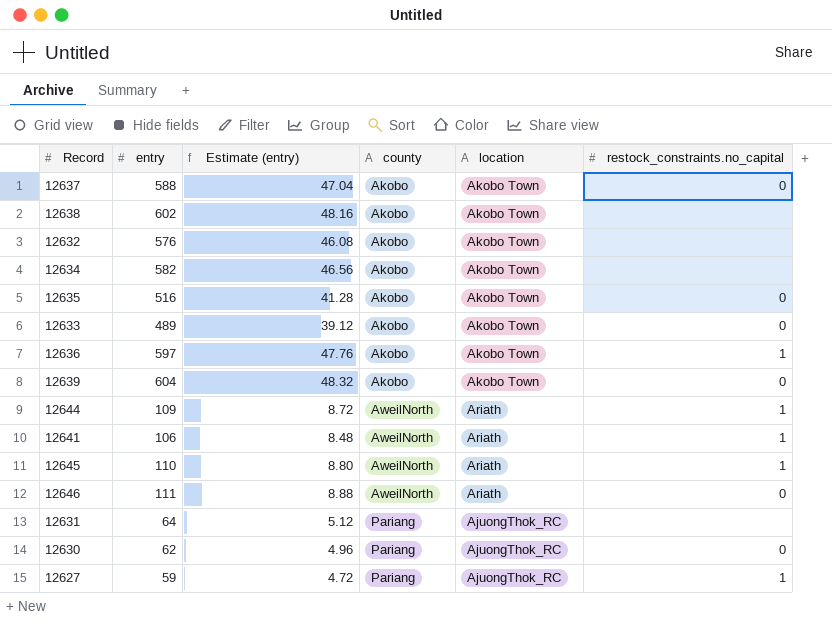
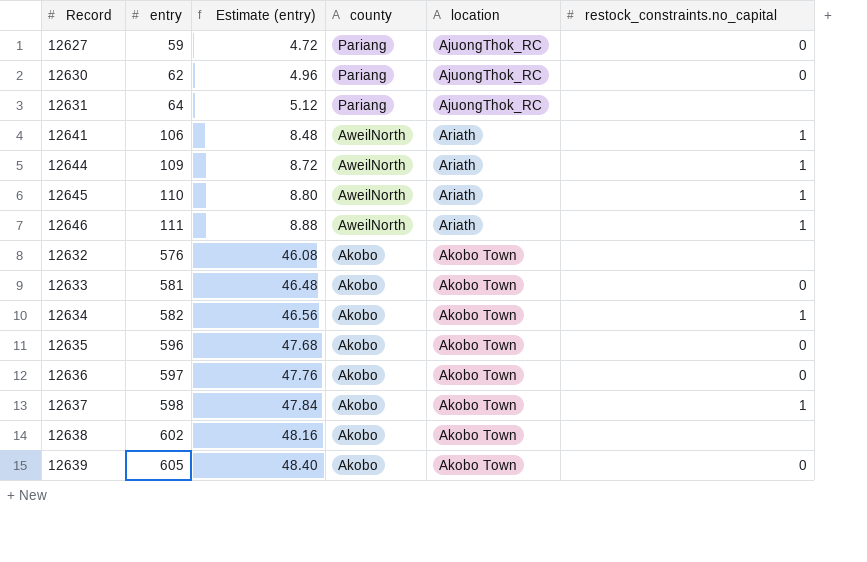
row order: county ascending -> entry ascending
12627 | restock_constraints.no_capital: 1 -> 0
12646 | restock_constraints.no_capital: 0 -> 1
12633 | entry: 489 -> 581
12633 | Estimate (entry): 39.12 -> 46.48
12634 | restock_constraints.no_capital: none -> 1
12635 | entry: 516 -> 596
12635 | Estimate (entry): 41.28 -> 47.68
12636 | restock_constraints.no_capital: 1 -> 0
12637 | entry: 588 -> 598
12637 | Estimate (entry): 47.04 -> 47.84
12637 | restock_constraints.no_capital: 0 -> 1
12639 | entry: 604 -> 605
12639 | Estimate (entry): 48.32 -> 48.40

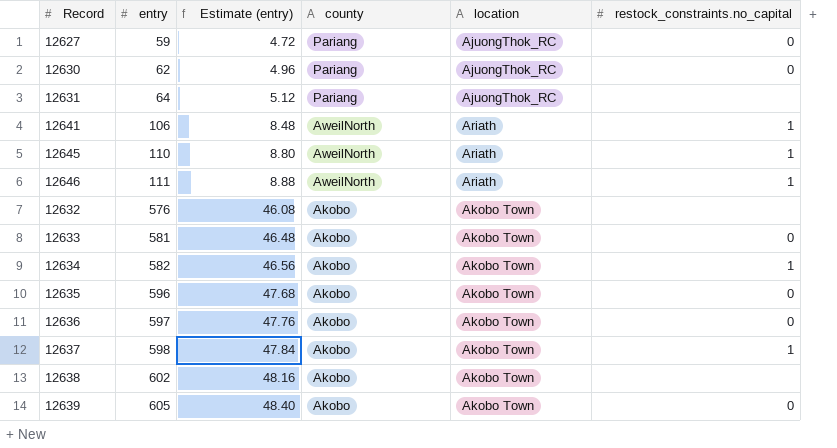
row 12644: 109 | 8.72 | AweilNorth | Ariath | 1 -> none

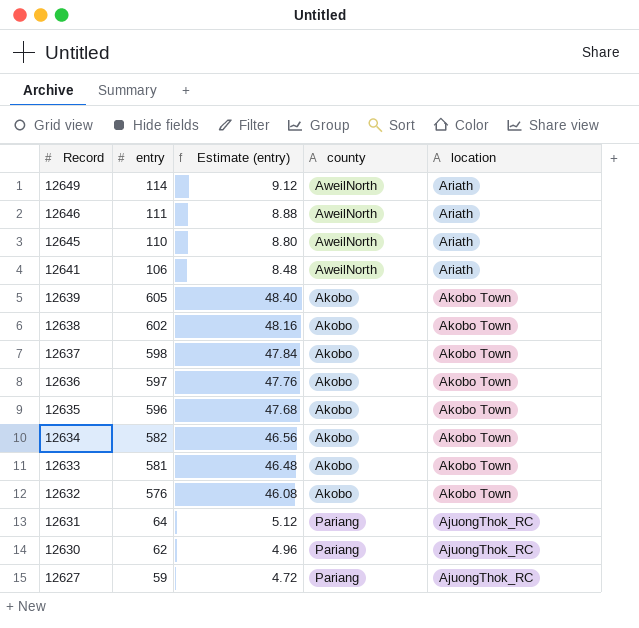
row order: entry ascending -> Record descending
column restock_constraints.no_capital | position: 6 -> none
row 12649: none -> 114 | 9.12 | AweilNorth | Ariath

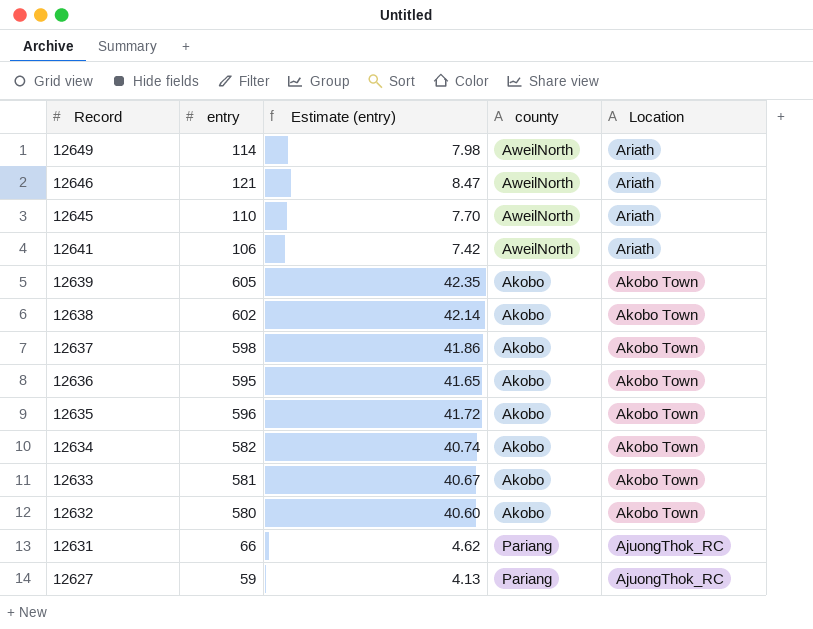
column Estimate (entry) | formula: [entry] * 0.08 -> [entry] * 0.07
column name: location -> Location
row 12630: 62 | 4.96 | Pariang | AjuongThok_RC -> none
12646 | entry: 111 -> 121
12636 | entry: 597 -> 595
12632 | entry: 576 -> 580
12631 | entry: 64 -> 66

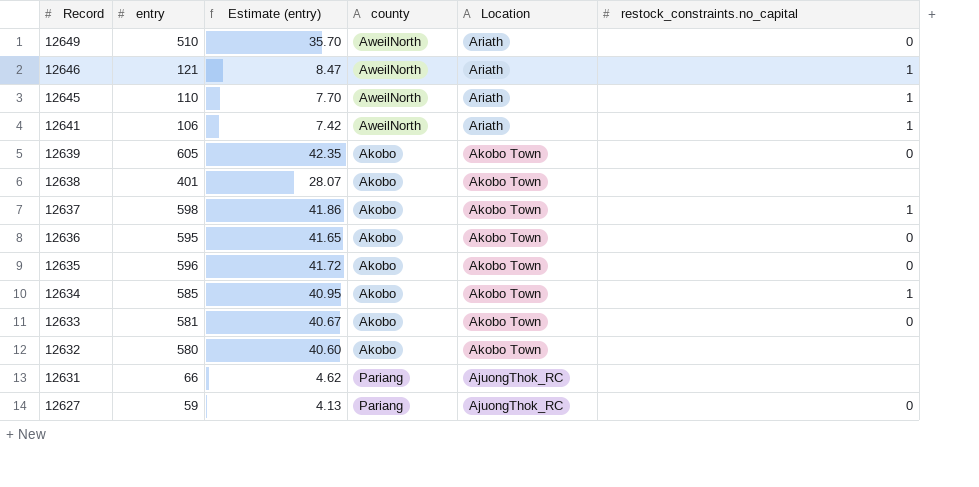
column restock_constraints.no_capital | position: none -> 6
12649 | entry: 114 -> 510
12649 | Estimate (entry): 7.98 -> 35.70
12638 | entry: 602 -> 401
12638 | Estimate (entry): 42.14 -> 28.07
12634 | entry: 582 -> 585
12634 | Estimate (entry): 40.74 -> 40.95

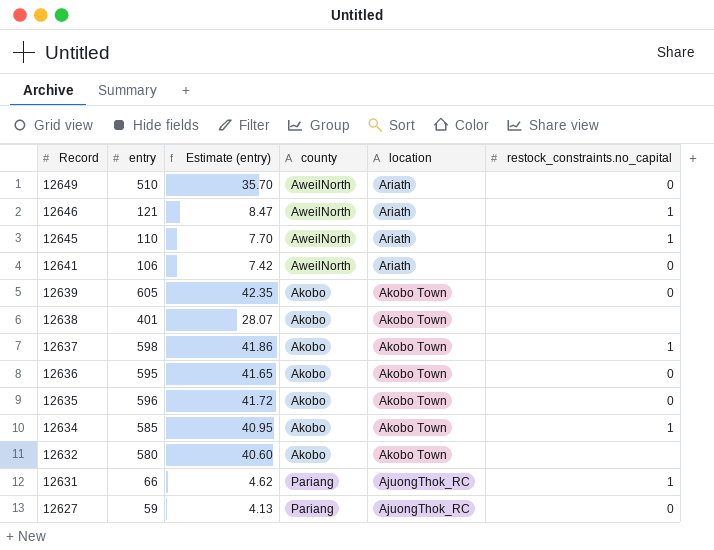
column name: Location -> location
row 12633: 581 | 40.67 | Akobo | Akobo Town | 0 -> none
12641 | restock_constraints.no_capital: 1 -> 0
12631 | restock_constraints.no_capital: none -> 1

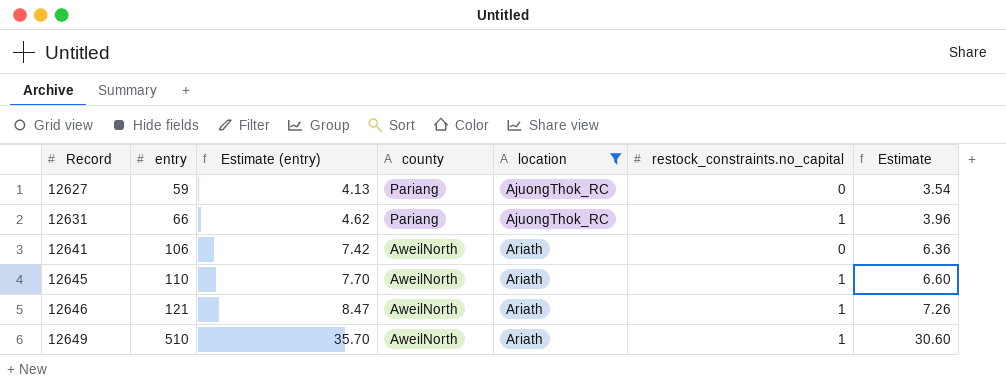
filter: none -> location != Akobo Town
row order: Record descending -> Record ascending
column Estimate | formula: none -> [entry] * 0.06
12649 | restock_constraints.no_capital: 0 -> 1

